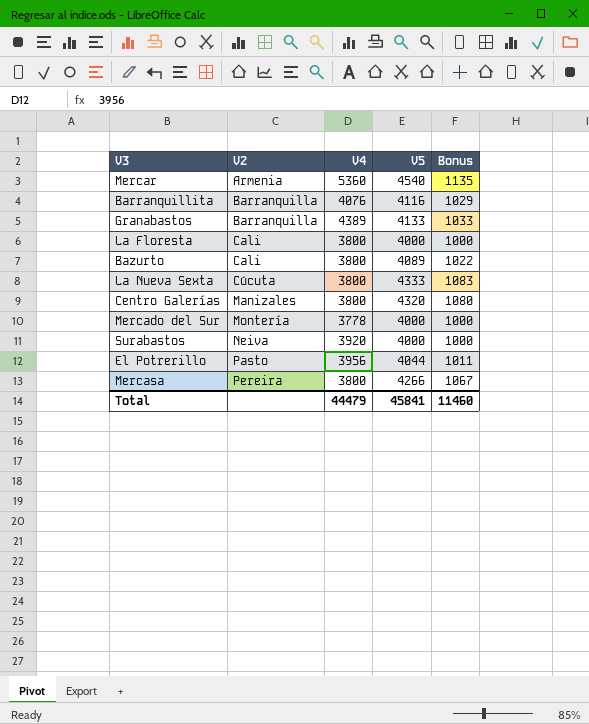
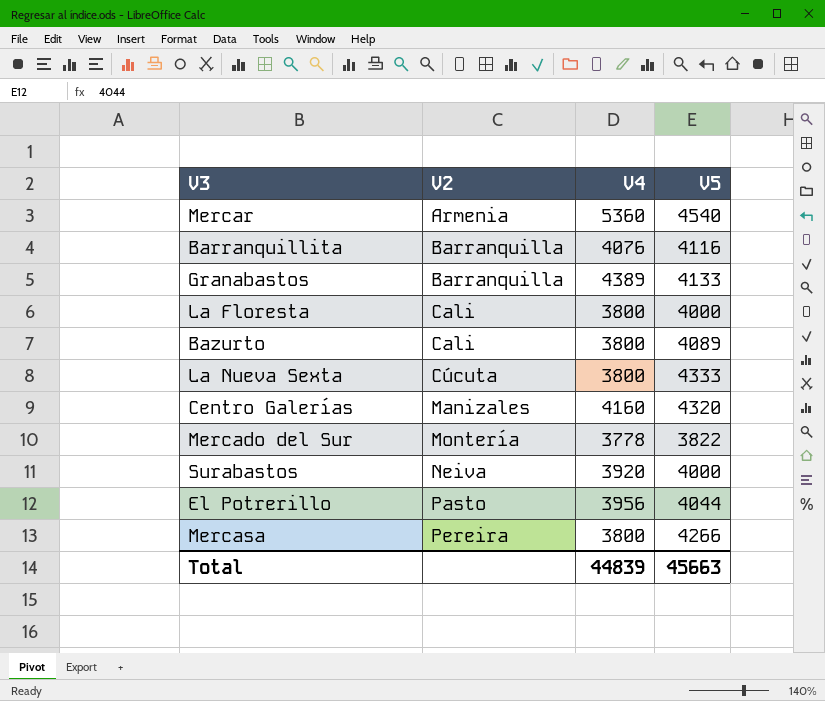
column Bonus | formula: [V5] * 0.25 -> none
Centro Galerías | V4: 3800 -> 4160
Mercado del Sur | V5: 4000 -> 3822
Total | V4: 44479 -> 44839
Total | V5: 45841 -> 45663

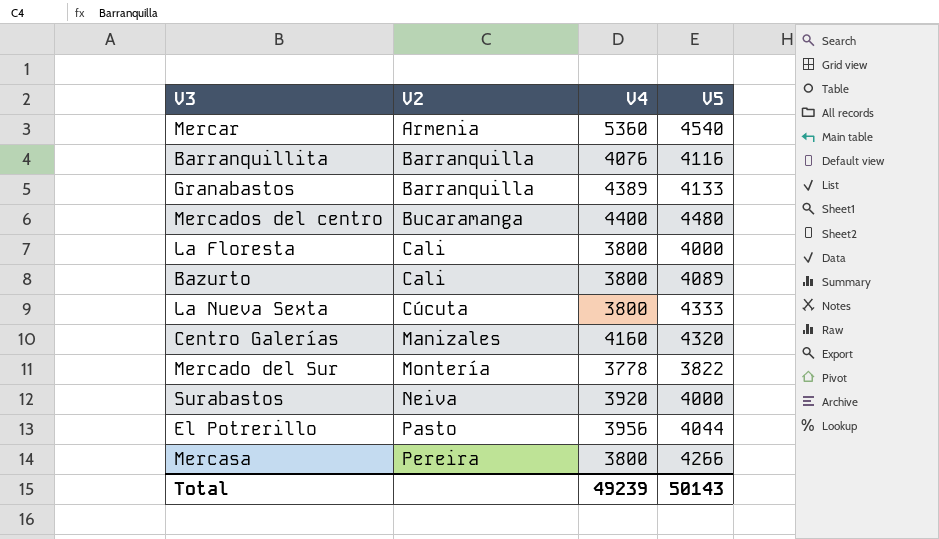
row Mercados del centro: none -> Bucaramanga | 4400 | 4480
Total | V4: 44839 -> 49239
Total | V5: 45663 -> 50143

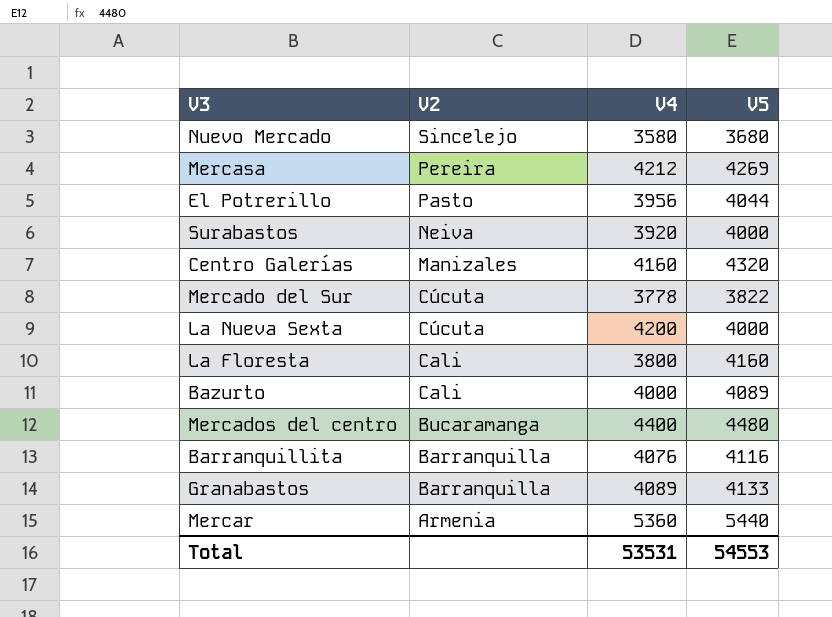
row order: V2 ascending -> V2 descending
row Nuevo Mercado: none -> Sincelejo | 3580 | 3680
Mercasa | V4: 3800 -> 4212
Mercasa | V5: 4266 -> 4269
Mercado del Sur | V2: Montería -> Cúcuta
La Nueva Sexta | V4: 3800 -> 4200
La Nueva Sexta | V5: 4333 -> 4000
La Floresta | V5: 4000 -> 4160
Bazurto | V4: 3800 -> 4000
Granabastos | V4: 4389 -> 4089
Mercar | V5: 4540 -> 5440
Total | V4: 49239 -> 53531
Total | V5: 50143 -> 54553

